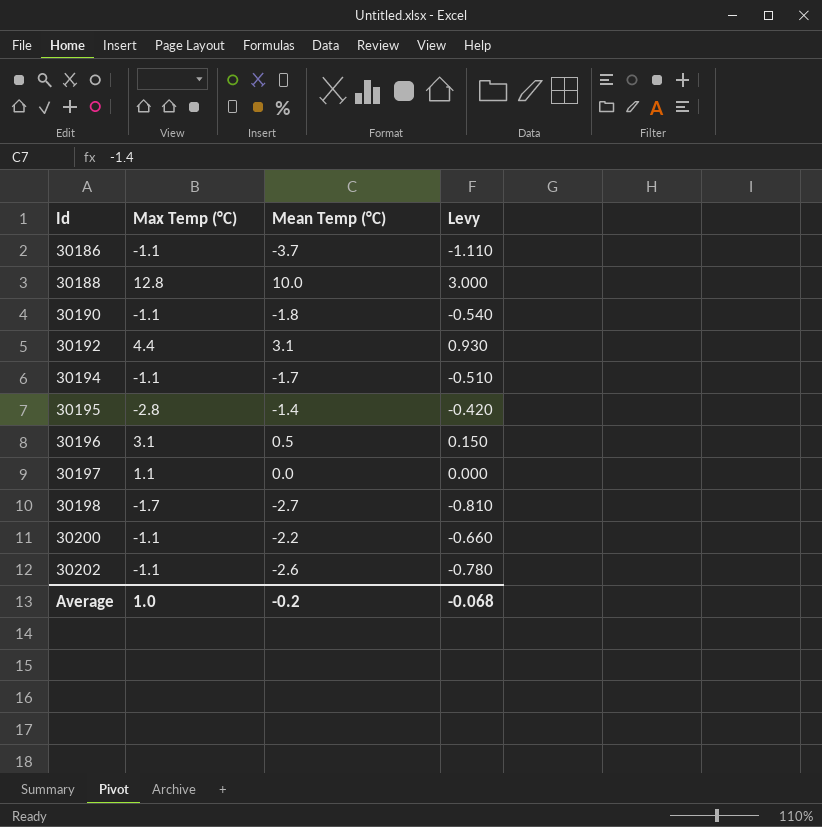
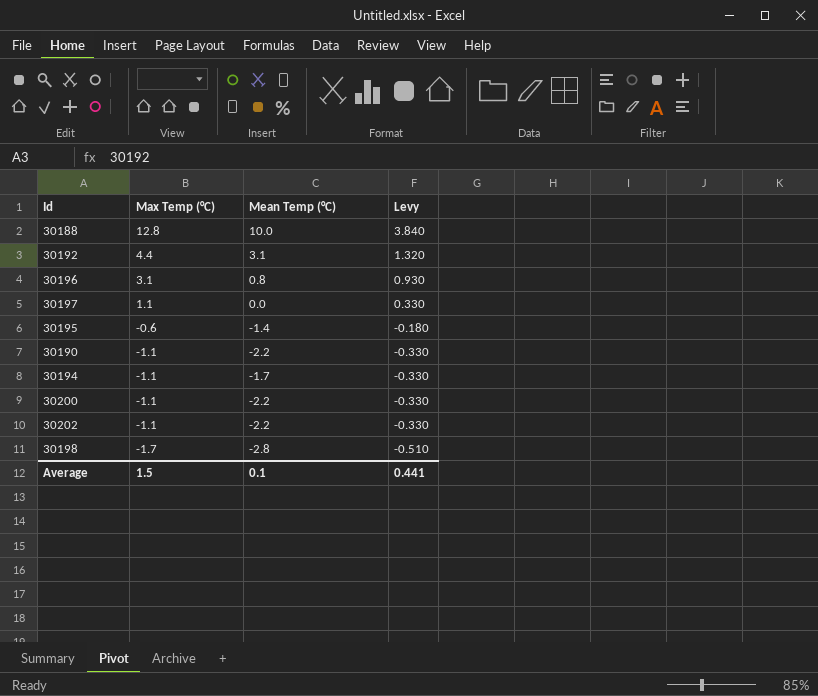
row order: Id ascending -> Max Temp (°C) descending
column Levy | formula: [Mean Temp (°C)] * 0.3 -> [Max Temp (°C)] * 0.3
row 30186: -1.1 | -3.7 | -1.110 -> none
30196 | Mean Temp (°C): 0.5 -> 0.8
30195 | Max Temp (°C): -2.8 -> -0.6
30190 | Mean Temp (°C): -1.8 -> -2.2
30202 | Mean Temp (°C): -2.6 -> -2.2
30198 | Mean Temp (°C): -2.7 -> -2.8
Average | Max Temp (°C): 1.0 -> 1.5
Average | Mean Temp (°C): -0.2 -> 0.1
Average | Levy: -0.068 -> 0.441

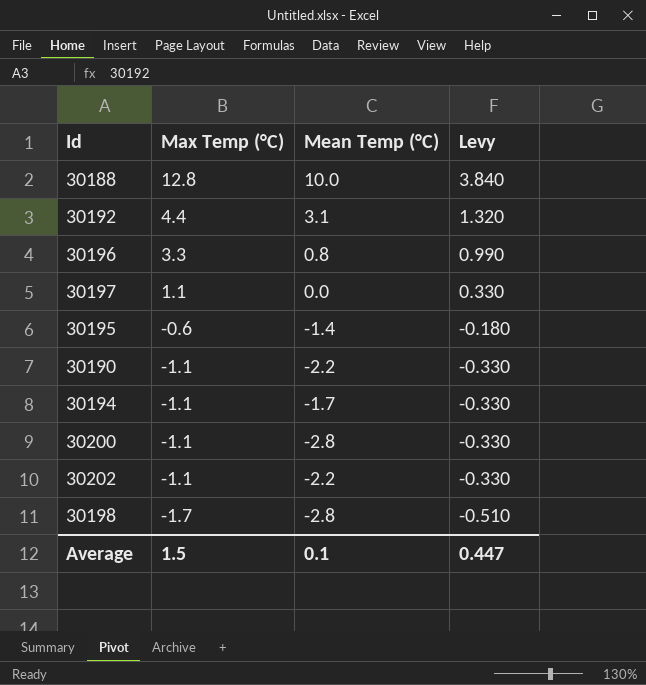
30196 | Max Temp (°C): 3.1 -> 3.3
30196 | Levy: 0.930 -> 0.990
30200 | Mean Temp (°C): -2.2 -> -2.8
Average | Levy: 0.441 -> 0.447

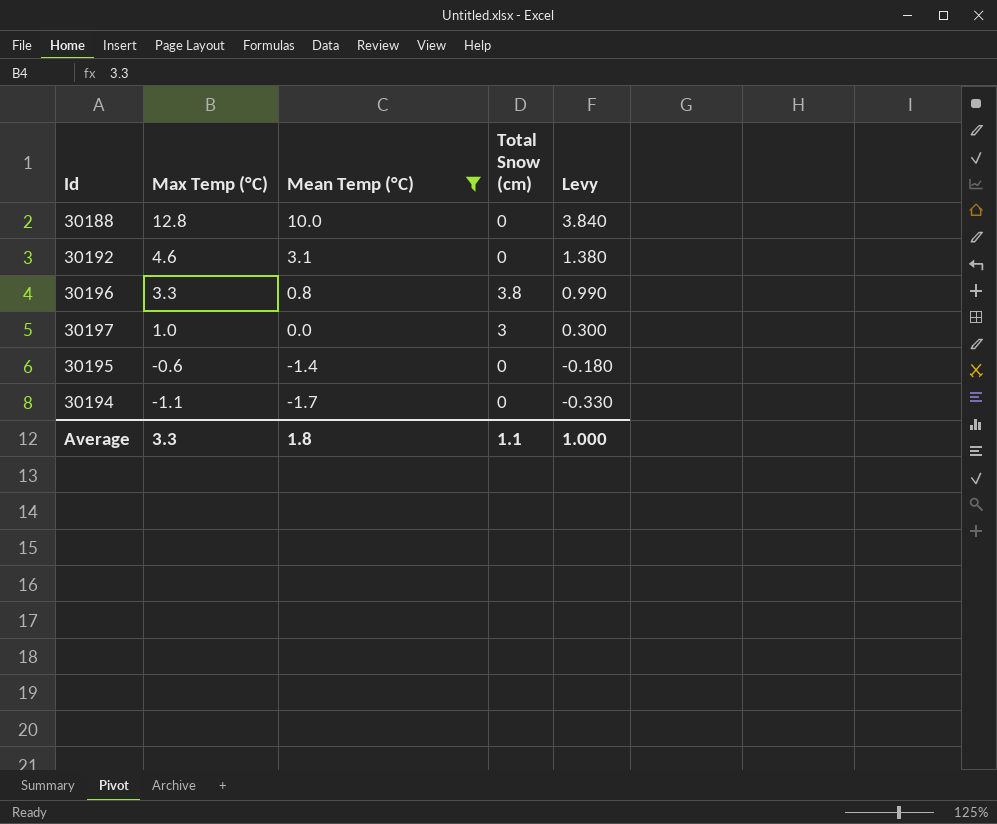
filter: none -> Mean Temp (°C) >= -1.7
column Total Snow (cm) | position: none -> 4
30192 | Max Temp (°C): 4.4 -> 4.6
30192 | Levy: 1.320 -> 1.380
30197 | Max Temp (°C): 1.1 -> 1.0
30197 | Levy: 0.330 -> 0.300
Average | Max Temp (°C): 1.5 -> 3.3
Average | Mean Temp (°C): 0.1 -> 1.8
Average | Levy: 0.447 -> 1.000

